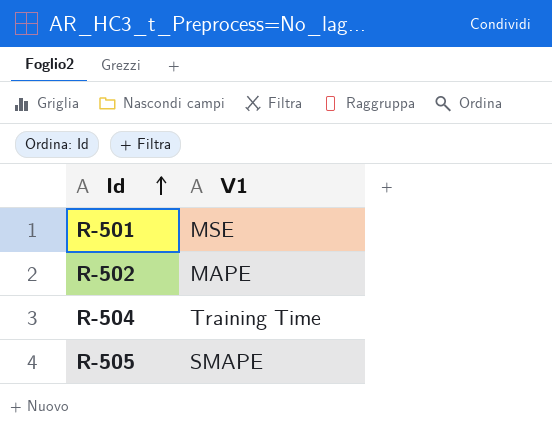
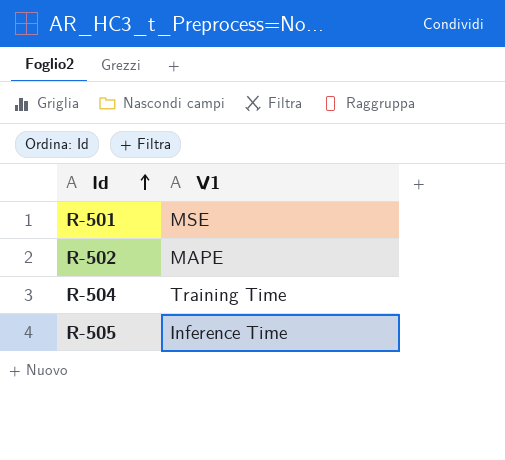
R-505 | V1: SMAPE -> Inference Time

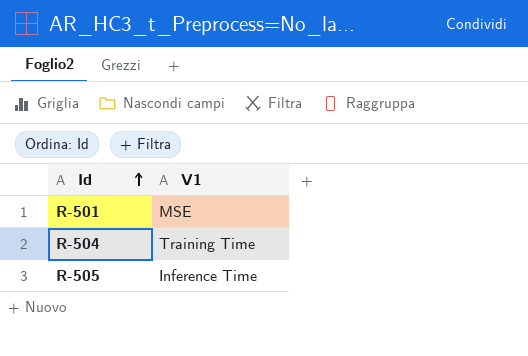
row R-502: MAPE -> none

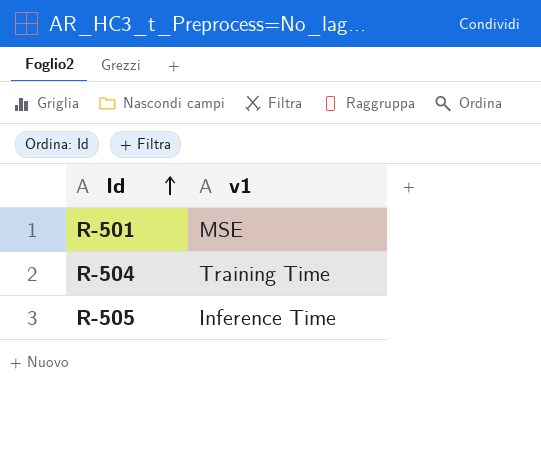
column name: V1 -> v1

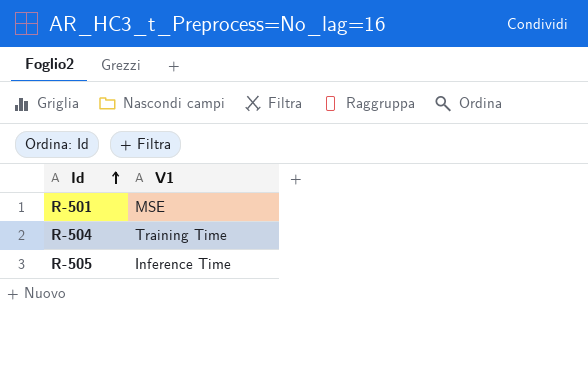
column name: v1 -> V1

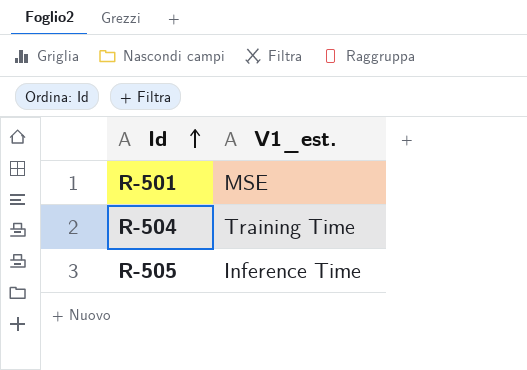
column name: V1 -> V1_est.

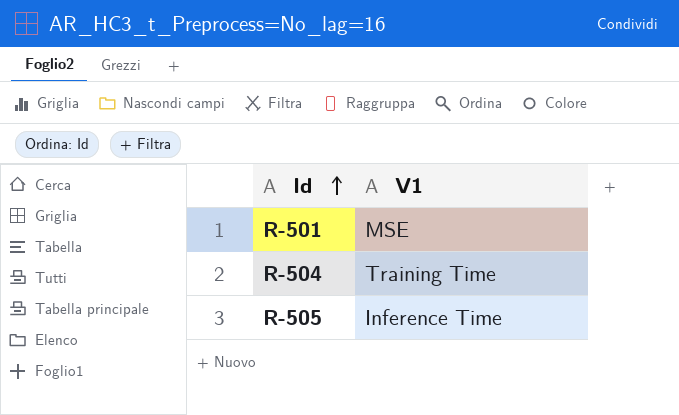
column name: V1_est. -> V1

